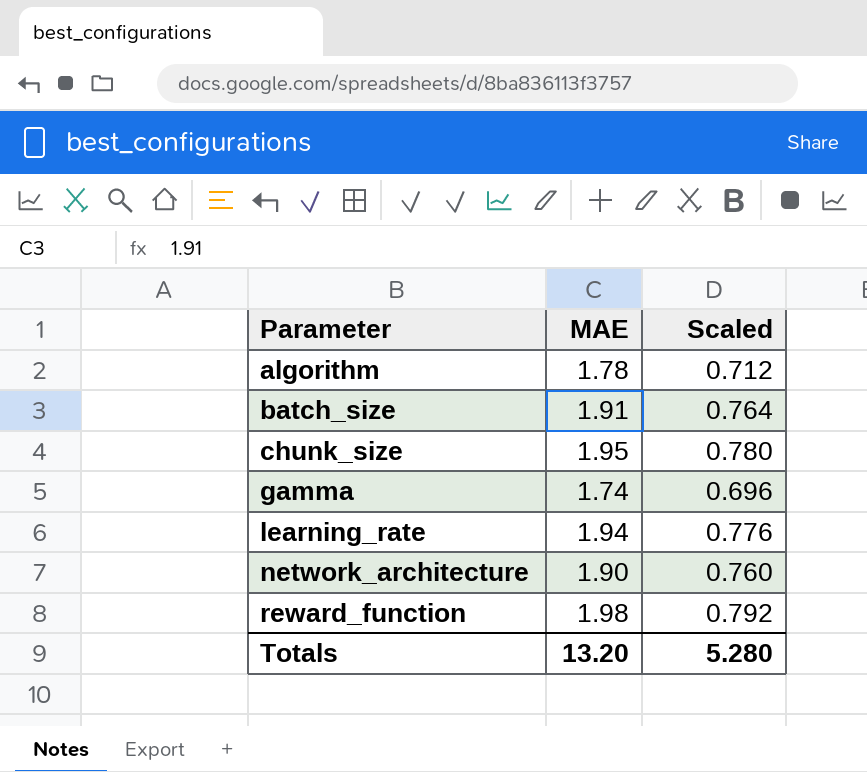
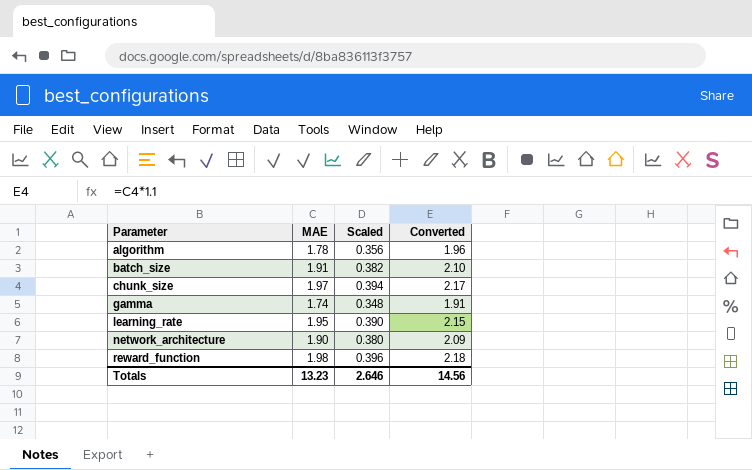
column Scaled | formula: [MAE] * 0.4 -> [MAE] * 0.2
column Converted | formula: none -> [MAE] * 1.1
chunk_size | MAE: 1.95 -> 1.97
learning_rate | MAE: 1.94 -> 1.95
Totals | MAE: 13.20 -> 13.23
Totals | Scaled: 5.280 -> 2.646

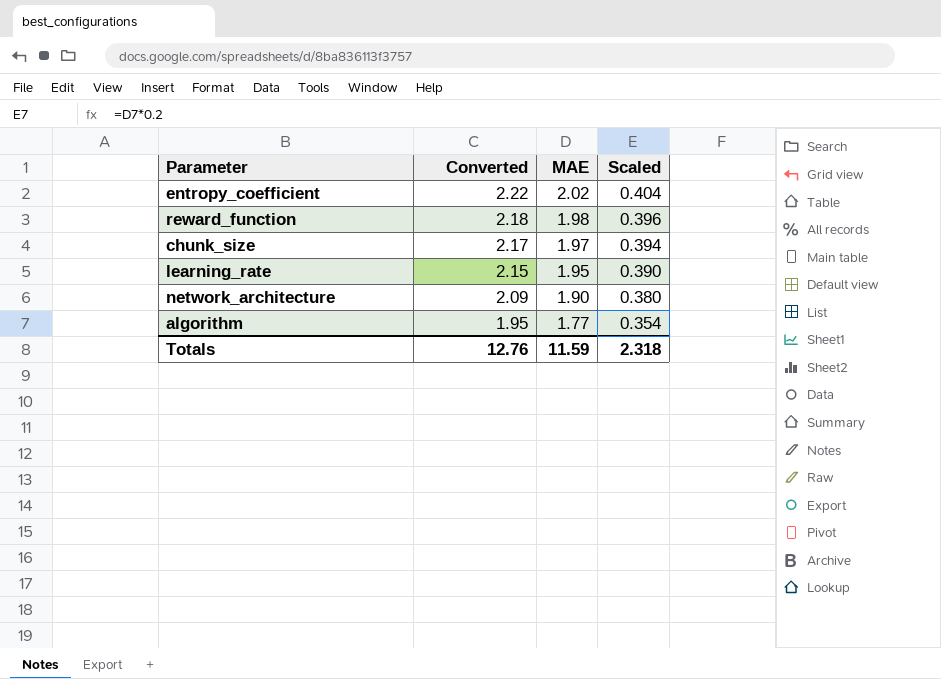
row order: Parameter ascending -> Converted descending
column Converted | position: 4 -> 2
row batch_size: 1.91 | 0.382 | 2.10 -> none
row gamma: 1.74 | 0.348 | 1.91 -> none
row entropy_coefficient: none -> 2.22 | 2.02 | 0.404
algorithm | Converted: 1.96 -> 1.95
algorithm | MAE: 1.78 -> 1.77
algorithm | Scaled: 0.356 -> 0.354
Totals | Converted: 14.56 -> 12.76
Totals | MAE: 13.23 -> 11.59
Totals | Scaled: 2.646 -> 2.318

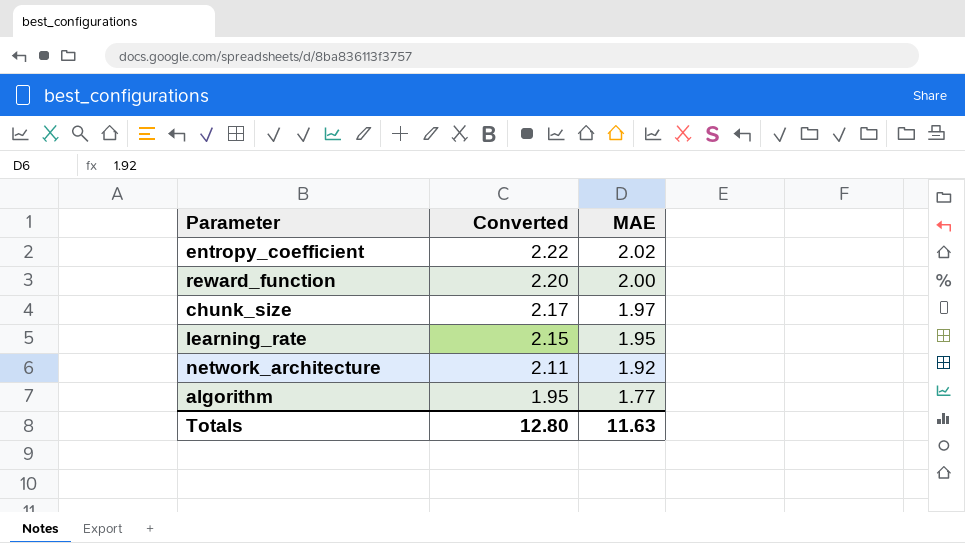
column Scaled | formula: [MAE] * 0.2 -> none
reward_function | Converted: 2.18 -> 2.20
reward_function | MAE: 1.98 -> 2.00
network_architecture | Converted: 2.09 -> 2.11
network_architecture | MAE: 1.90 -> 1.92
Totals | Converted: 12.76 -> 12.80
Totals | MAE: 11.59 -> 11.63

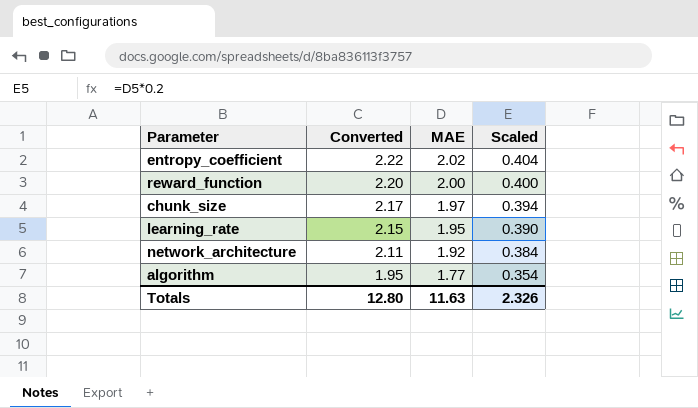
column Scaled | formula: none -> [MAE] * 0.2

